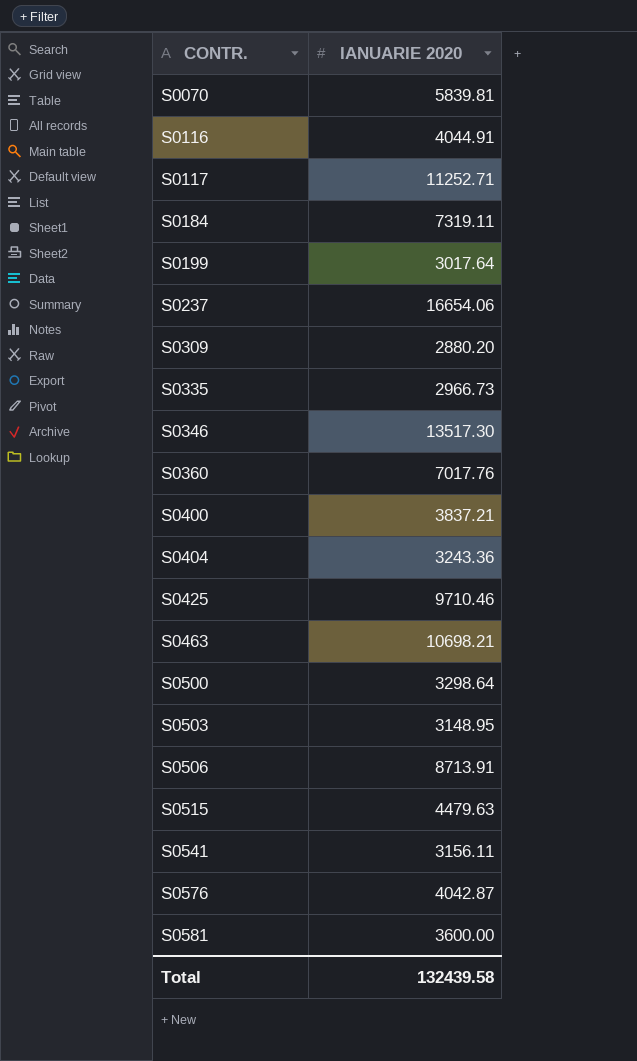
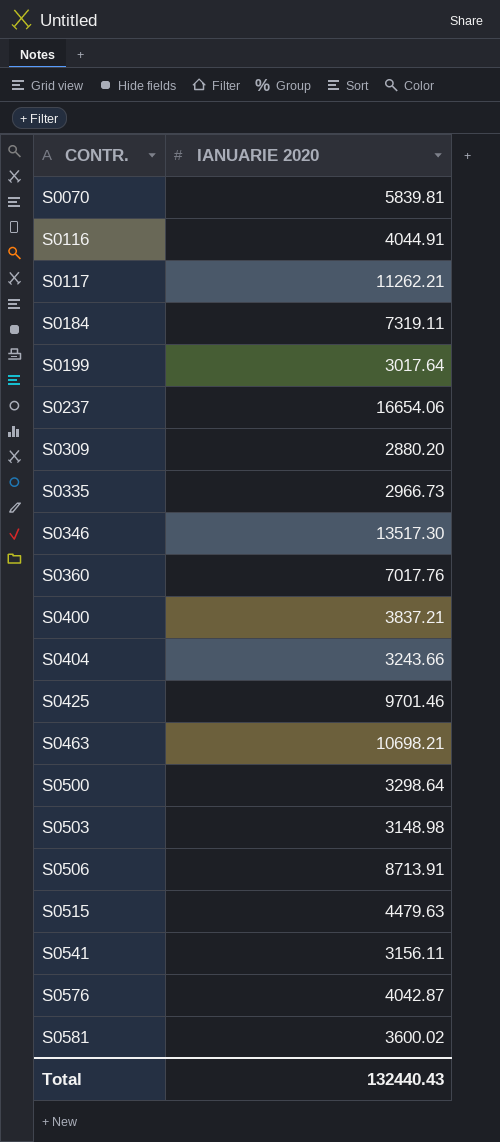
S0117 | IANUARIE 2020: 11252.71 -> 11262.21
S0404 | IANUARIE 2020: 3243.36 -> 3243.66
S0425 | IANUARIE 2020: 9710.46 -> 9701.46
S0503 | IANUARIE 2020: 3148.95 -> 3148.98
S0581 | IANUARIE 2020: 3600.00 -> 3600.02
Total | IANUARIE 2020: 132439.58 -> 132440.43

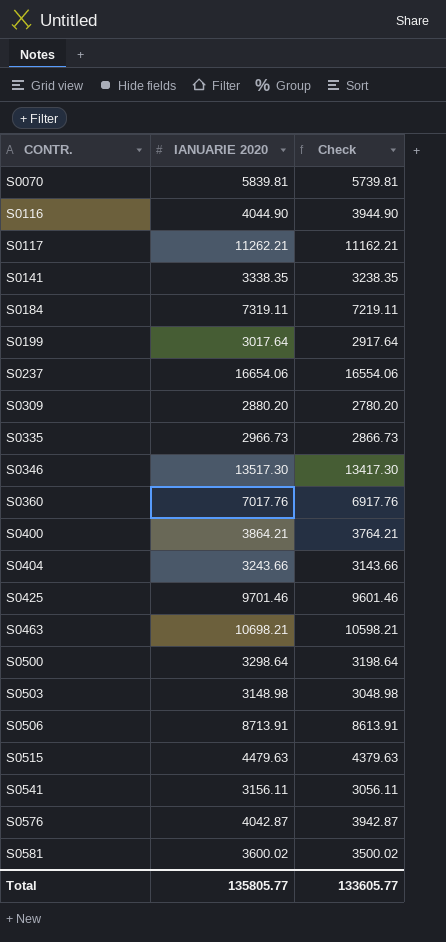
column Check | formula: none -> [IANUARIE 2020] - 100
S0116 | IANUARIE 2020: 4044.91 -> 4044.90
row S0141: none -> 3338.35 | 3238.35
S0400 | IANUARIE 2020: 3837.21 -> 3864.21
Total | IANUARIE 2020: 132440.43 -> 135805.77

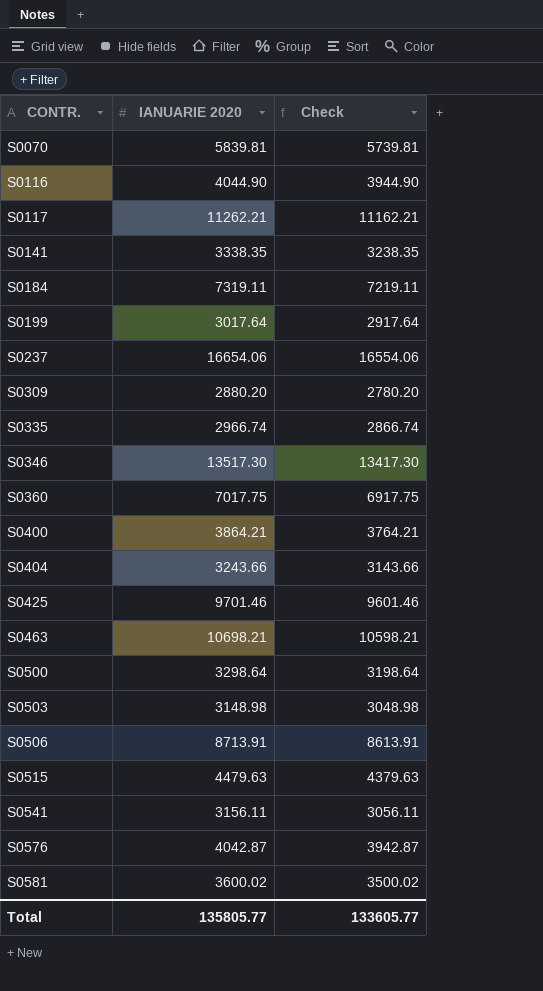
S0335 | IANUARIE 2020: 2966.73 -> 2966.74
S0335 | Check: 2866.73 -> 2866.74
S0360 | IANUARIE 2020: 7017.76 -> 7017.75
S0360 | Check: 6917.76 -> 6917.75

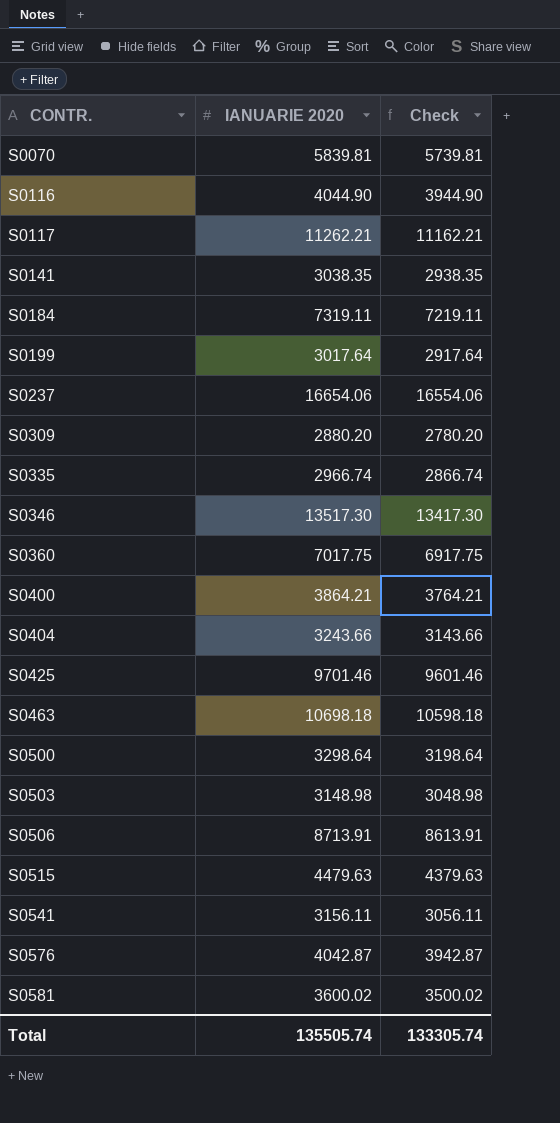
S0141 | IANUARIE 2020: 3338.35 -> 3038.35
S0141 | Check: 3238.35 -> 2938.35
S0463 | IANUARIE 2020: 10698.21 -> 10698.18
S0463 | Check: 10598.21 -> 10598.18
Total | IANUARIE 2020: 135805.77 -> 135505.74
Total | Check: 133605.77 -> 133305.74

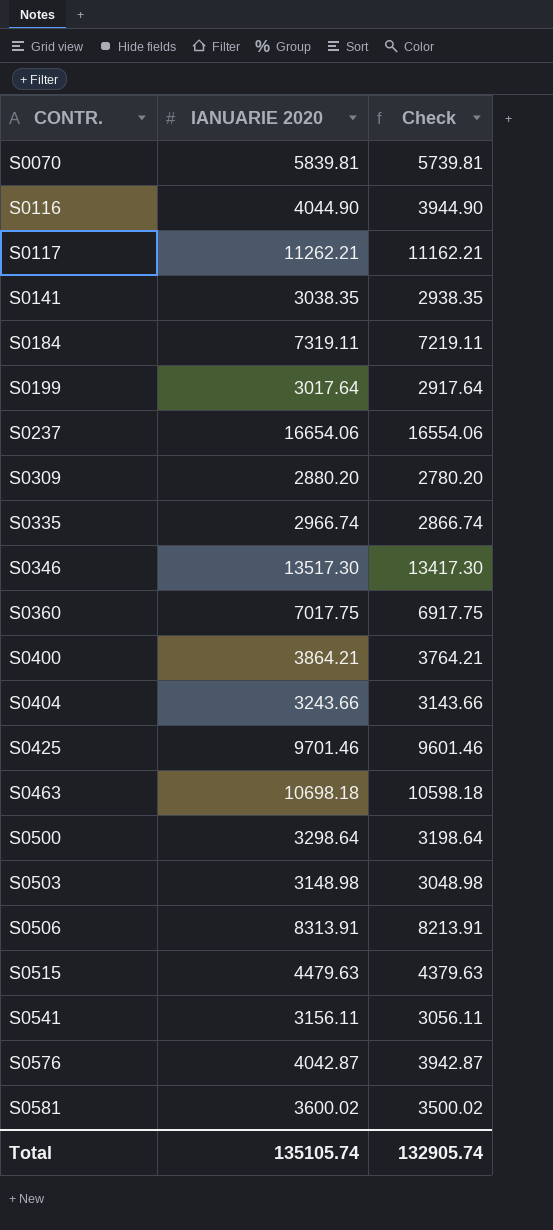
S0506 | IANUARIE 2020: 8713.91 -> 8313.91
S0506 | Check: 8613.91 -> 8213.91
Total | IANUARIE 2020: 135505.74 -> 135105.74
Total | Check: 133305.74 -> 132905.74

